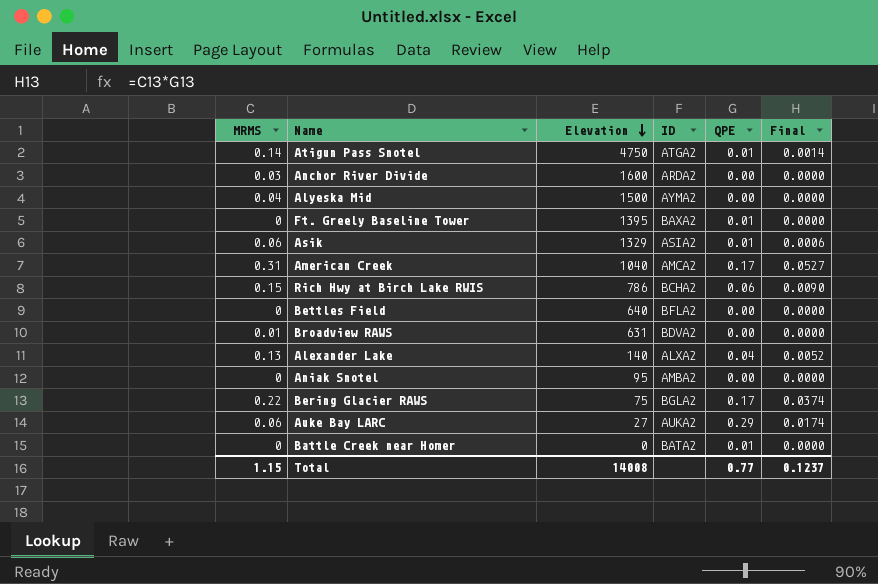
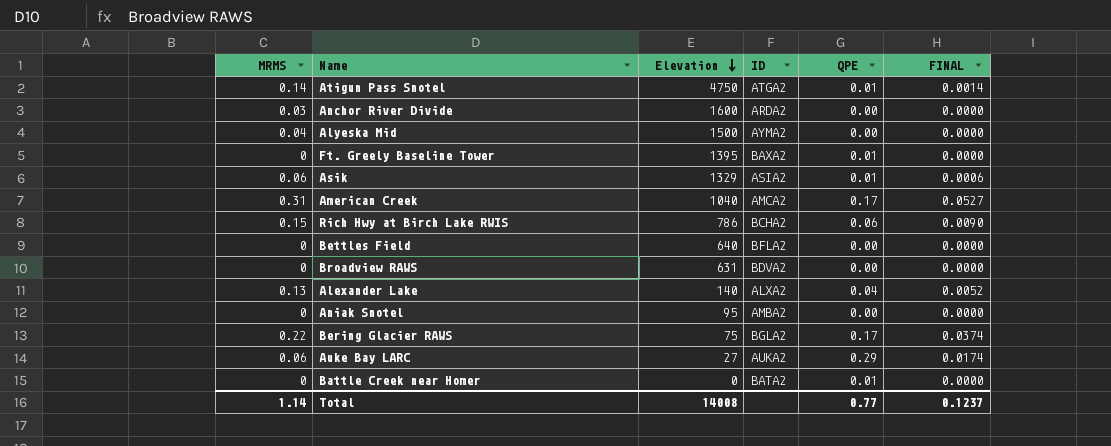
column name: Final -> FINAL
Broadview RAWS | MRMS: 0.01 -> 0
Total | MRMS: 1.15 -> 1.14

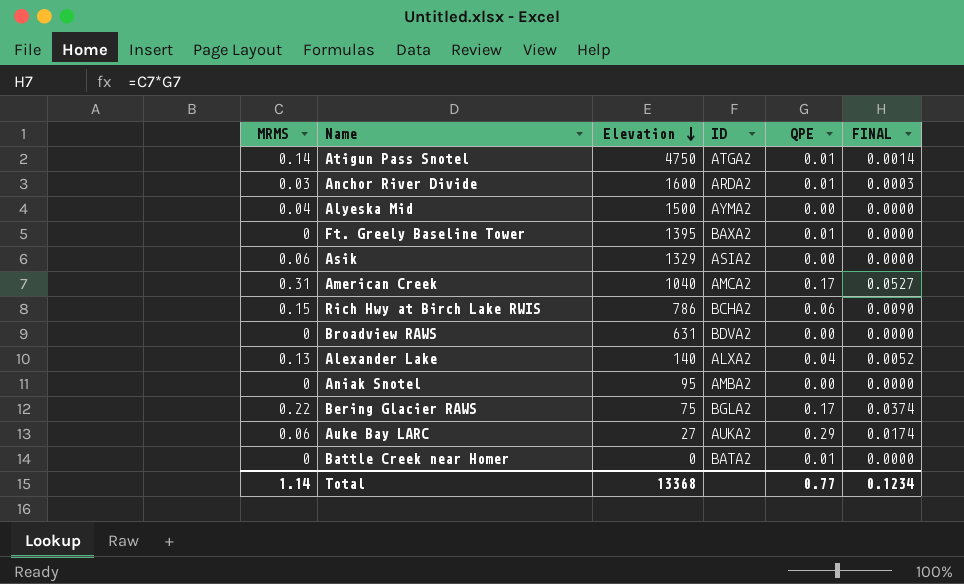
row Bettles Field: 0 | 640 | BFLA2 | 0.00 | 0.0000 -> none
Anchor River Divide | QPE: 0.00 -> 0.01
Anchor River Divide | FINAL: 0.0000 -> 0.0003
Asik | QPE: 0.01 -> 0.00
Asik | FINAL: 0.0006 -> 0.0000
Total | Elevation: 14008 -> 13368
Total | FINAL: 0.1237 -> 0.1234

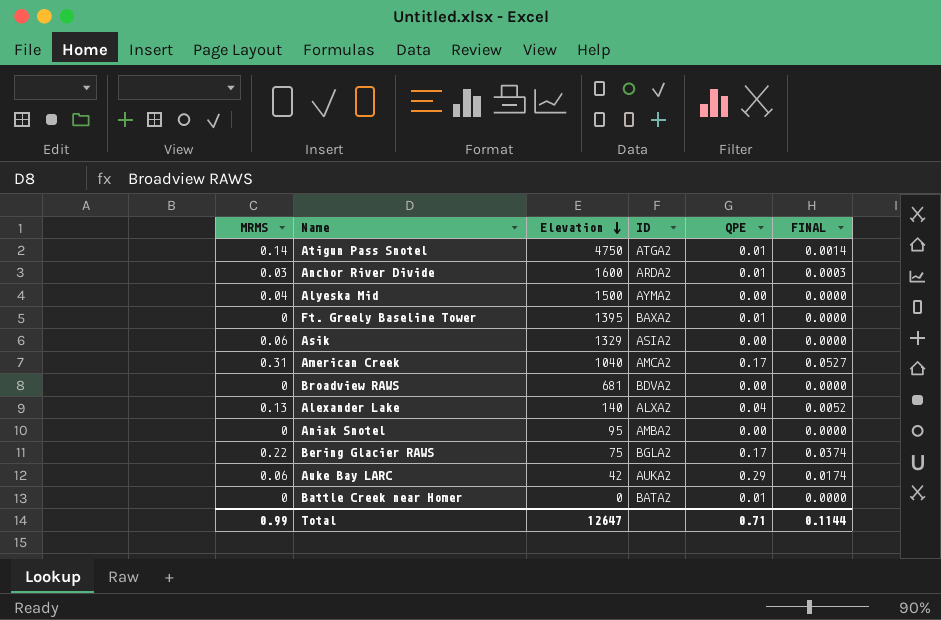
row Rich Hwy at Birch Lake RWIS: 0.15 | 786 | BCHA2 | 0.06 | 0.0090 -> none
Broadview RAWS | Elevation: 631 -> 681
Auke Bay LARC | Elevation: 27 -> 42
Total | MRMS: 1.14 -> 0.99
Total | Elevation: 13368 -> 12647
Total | QPE: 0.77 -> 0.71
Total | FINAL: 0.1234 -> 0.1144

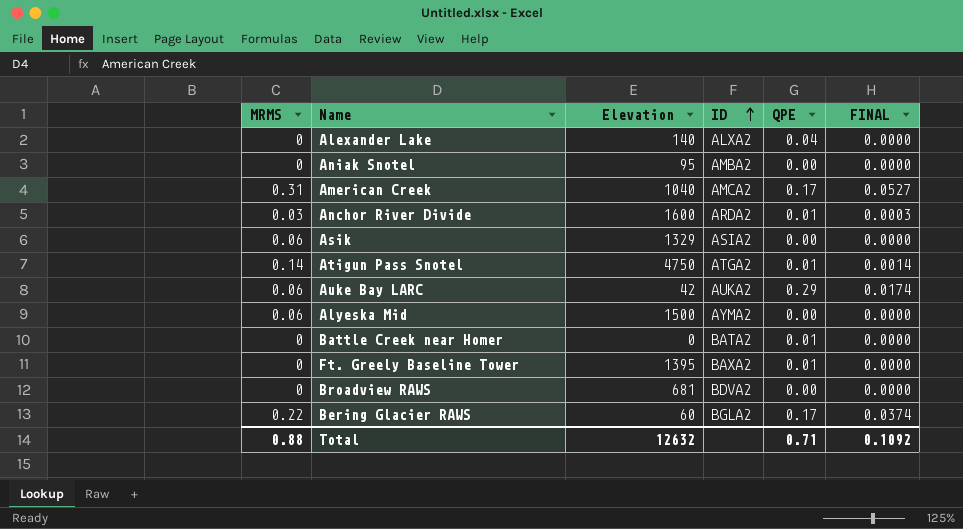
row order: Elevation descending -> ID ascending
Alexander Lake | MRMS: 0.13 -> 0
Alexander Lake | FINAL: 0.0052 -> 0.0000
Alyeska Mid | MRMS: 0.04 -> 0.06
Bering Glacier RAWS | Elevation: 75 -> 60
Total | MRMS: 0.99 -> 0.88
Total | Elevation: 12647 -> 12632
Total | FINAL: 0.1144 -> 0.1092

